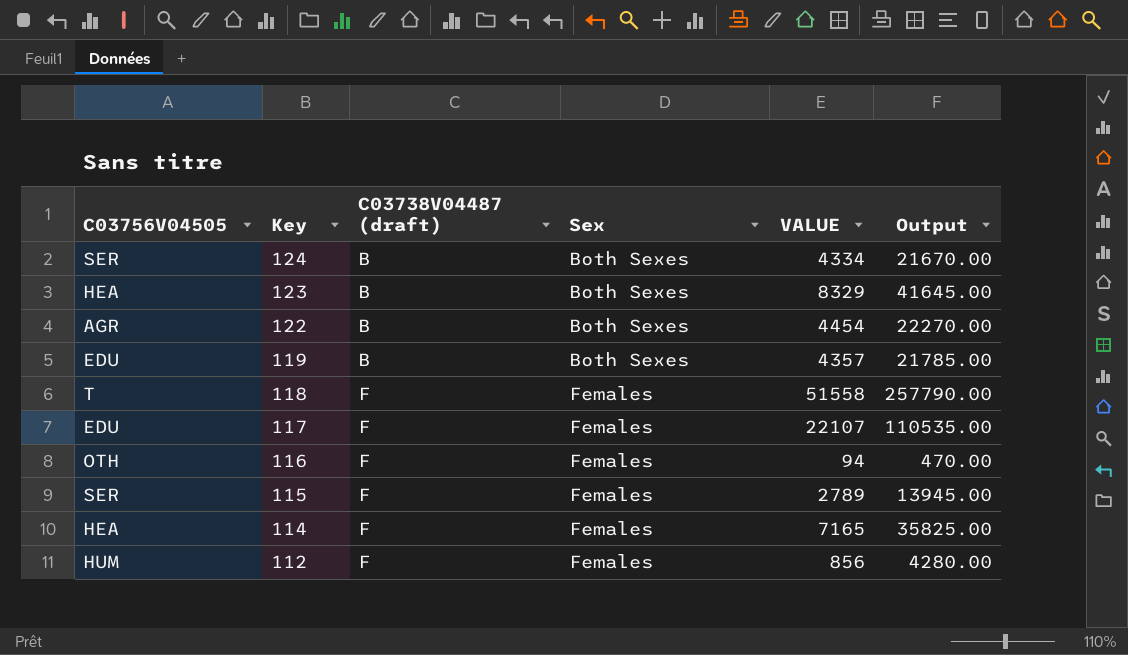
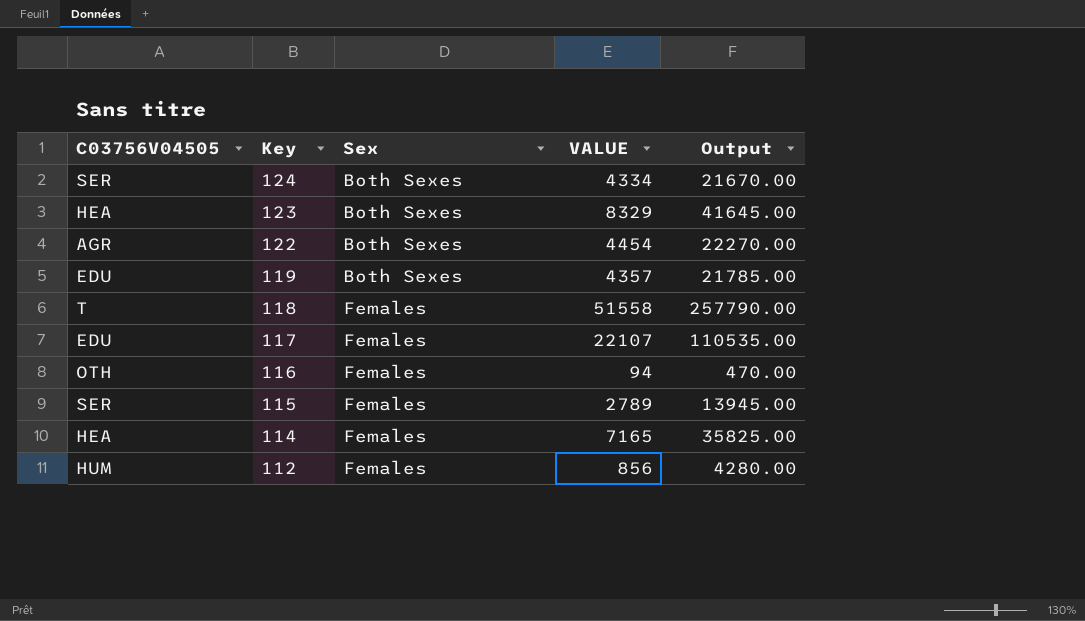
column C03738V04487 (draft) | position: 3 -> none

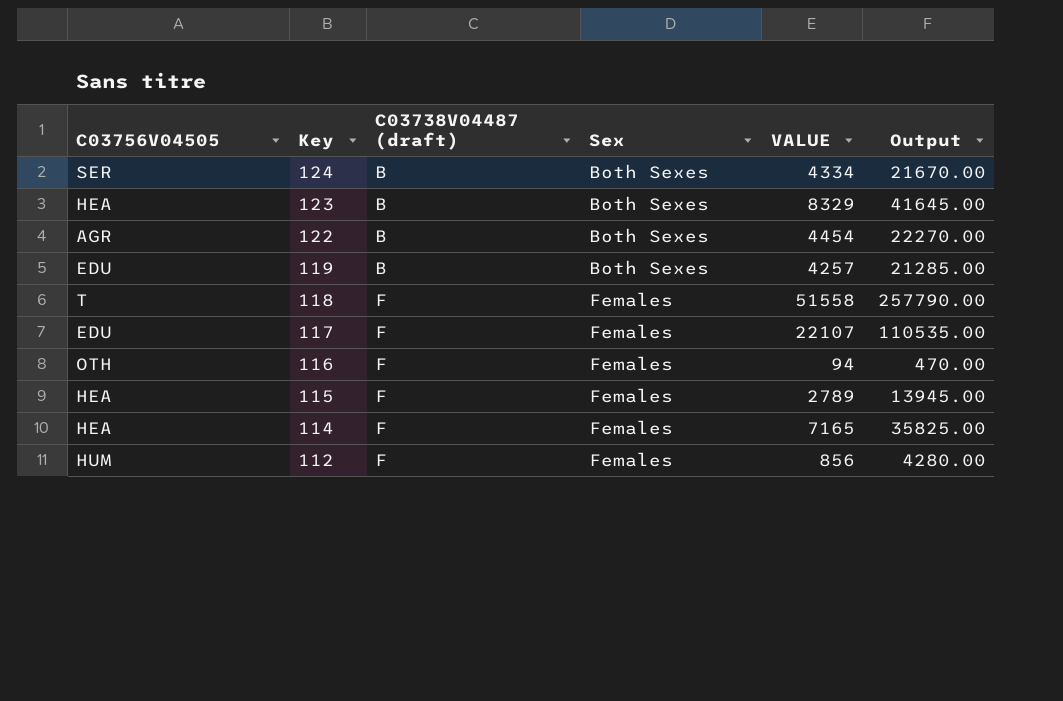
column C03738V04487 (draft) | position: none -> 3
119 | VALUE: 4357 -> 4257
119 | Output: 21785.00 -> 21285.00
115 | C03756V04505: SER -> HEA

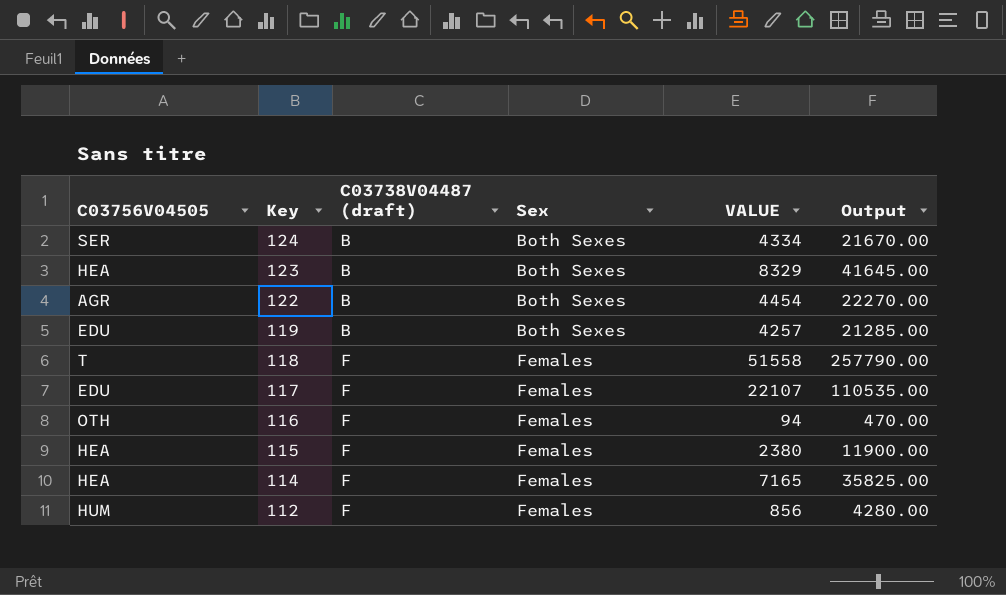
115 | VALUE: 2789 -> 2380
115 | Output: 13945.00 -> 11900.00

